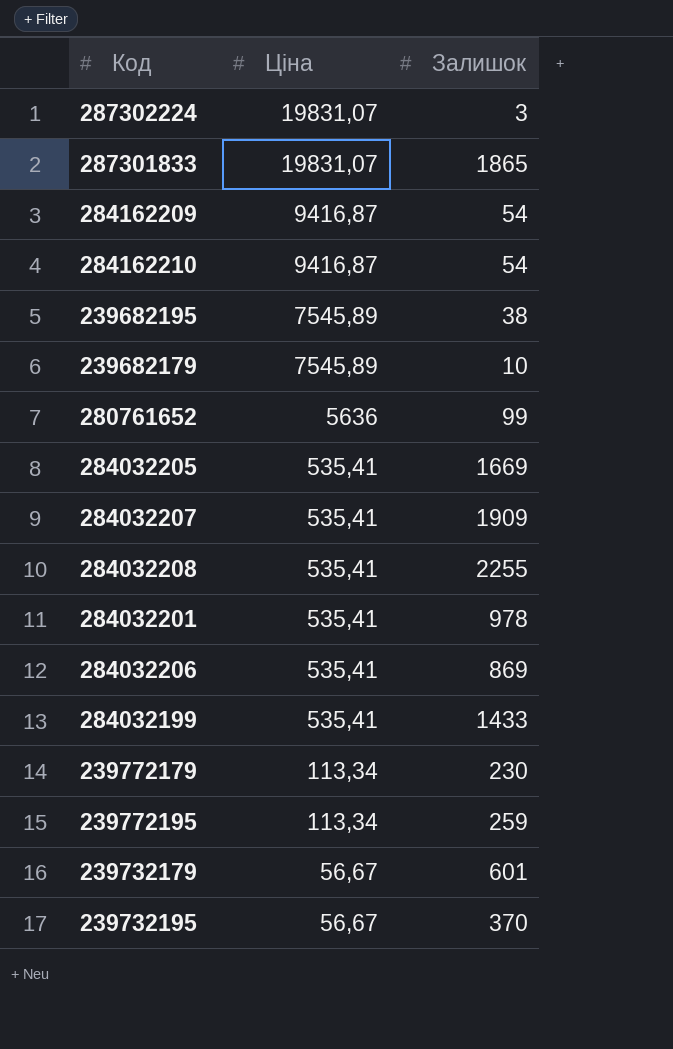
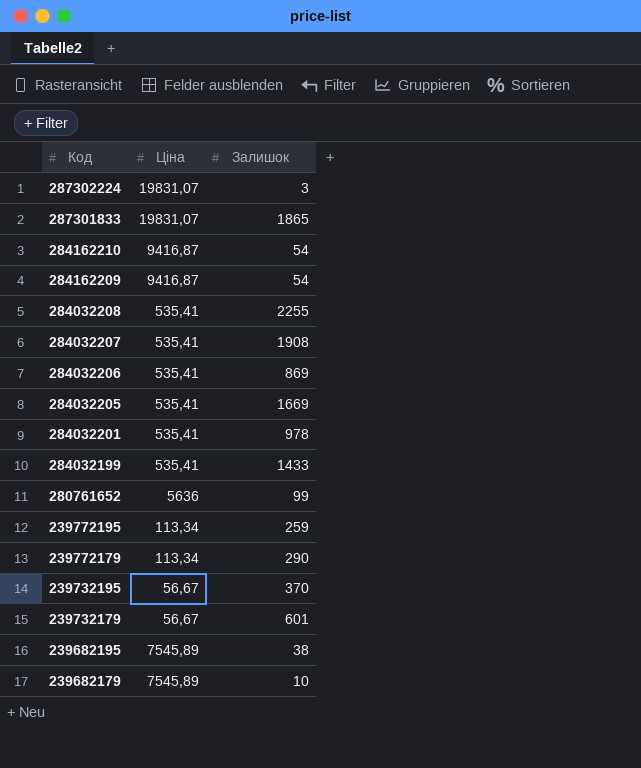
row order: Ціна descending -> Код descending
284032207 | Залишок: 1909 -> 1908
239772179 | Залишок: 230 -> 290

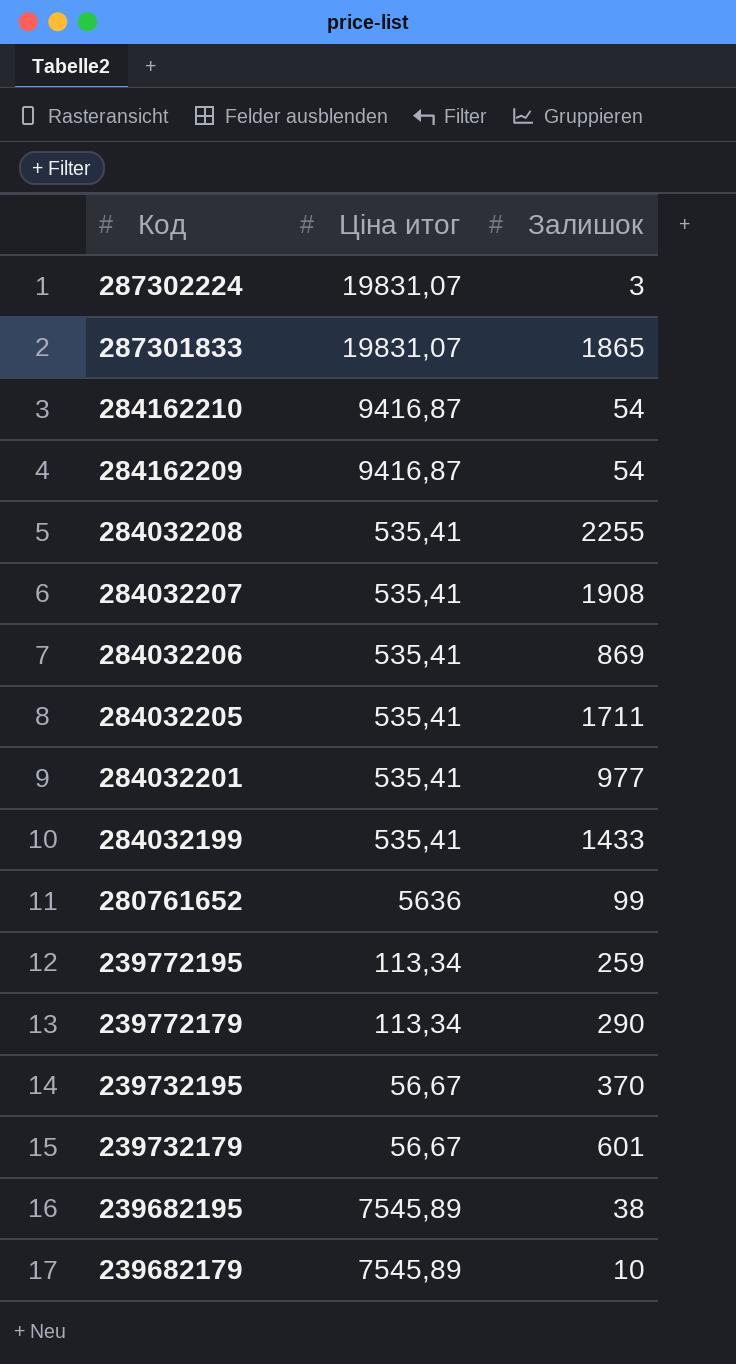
column name: Ціна -> Ціна итог
284032205 | Залишок: 1669 -> 1711
284032201 | Залишок: 978 -> 977

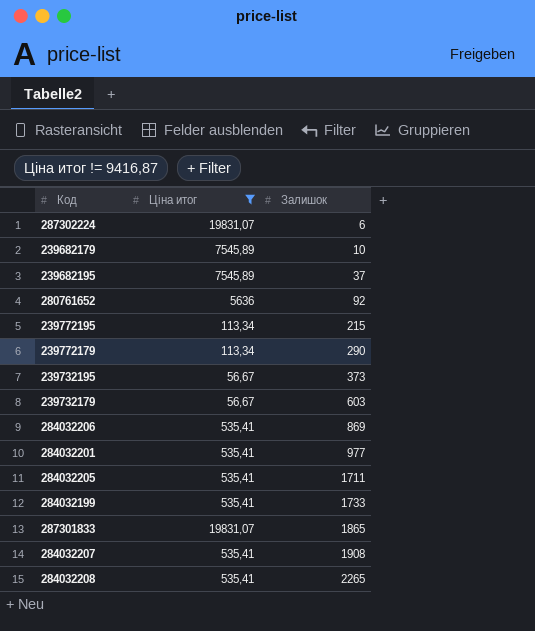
filter: none -> Ціна итог != 9416,87
row order: Код descending -> Залишок ascending
287302224 | Залишок: 3 -> 6
239682195 | Залишок: 38 -> 37
280761652 | Залишок: 99 -> 92
239772195 | Залишок: 259 -> 215
239732195 | Залишок: 370 -> 373
239732179 | Залишок: 601 -> 603
284032199 | Залишок: 1433 -> 1733
284032208 | Залишок: 2255 -> 2265

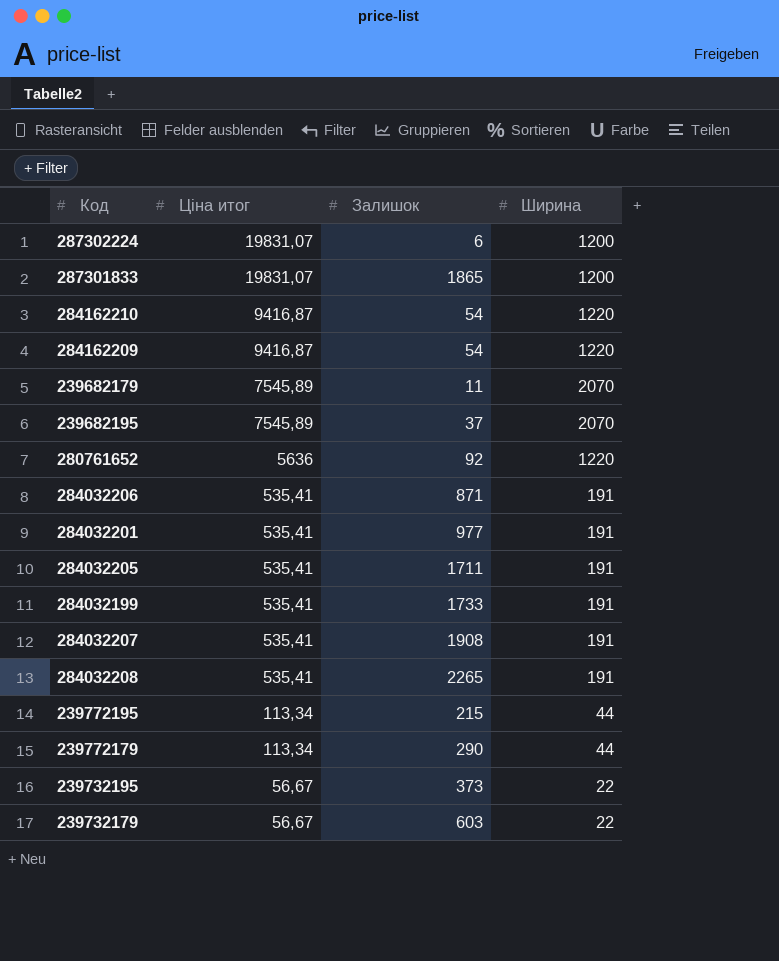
filter: Ціна итог != 9416,87 -> none
row order: Залишок ascending -> Ціна итог descending
column Ширина | position: none -> 4
239682179 | Залишок: 10 -> 11
284032206 | Залишок: 869 -> 871

